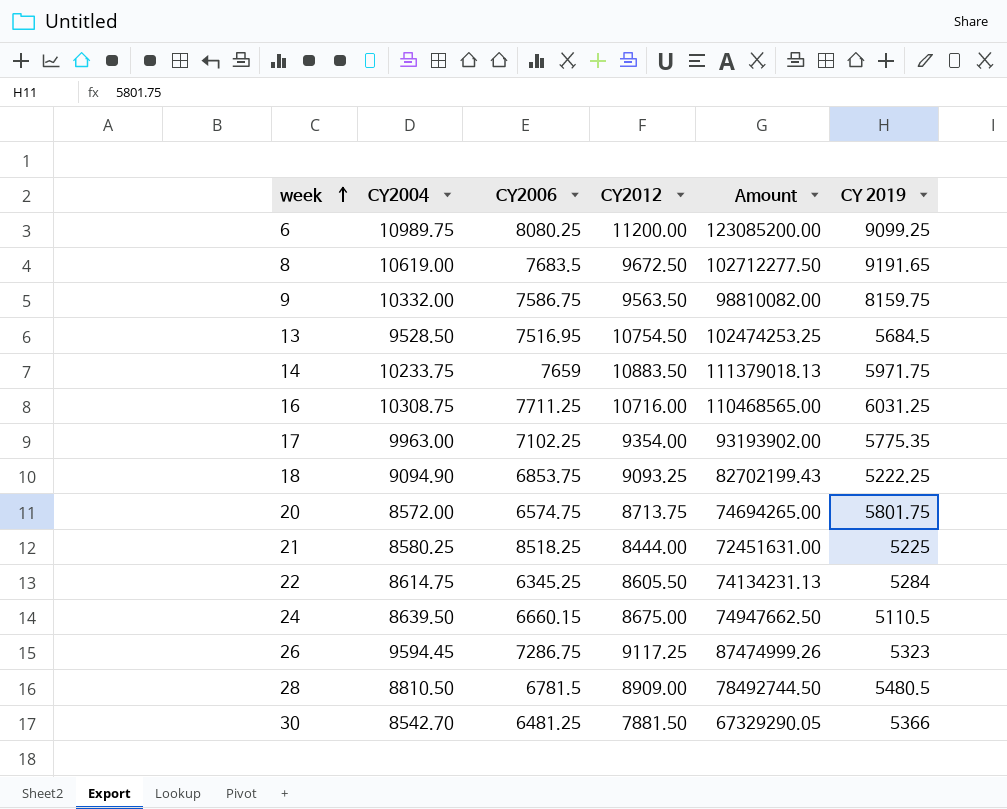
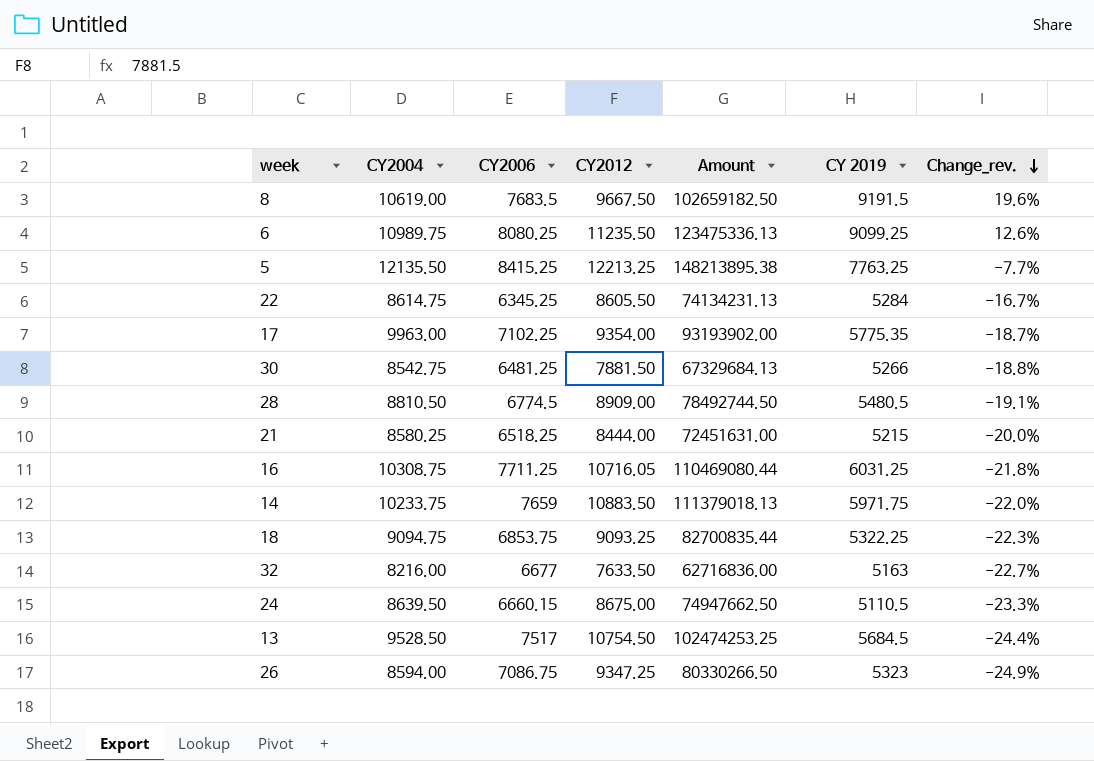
row order: week ascending -> Change_rev. descending
column Change_rev. | formula: none -> ([CY 2019] - [CY2006]) / [CY2006]
row 9: 10332.00 | 7586.75 | 9563.50 | 98810082.00 | 8159.75 -> none
row 20: 8572.00 | 6574.75 | 8713.75 | 74694265.00 | 5801.75 -> none
8 | CY2012: 9672.50 -> 9667.50
8 | Amount: 102712277.50 -> 102659182.50
8 | CY 2019: 9191.65 -> 9191.5
6 | CY2012: 11200.00 -> 11235.50
6 | Amount: 123085200.00 -> 123475336.13
row 5: none -> 12135.50 | 8415.25 | 12213.25 | 148213895.38 | 7763.25 | -7.7%
30 | CY2004: 8542.70 -> 8542.75
30 | Amount: 67329290.05 -> 67329684.13
30 | CY 2019: 5366 -> 5266
28 | CY2006: 6781.5 -> 6774.5
21 | CY2006: 8518.25 -> 6518.25
21 | CY 2019: 5225 -> 5215
16 | CY2012: 10716.00 -> 10716.05
16 | Amount: 110468565.00 -> 110469080.44
18 | CY2004: 9094.90 -> 9094.75
18 | Amount: 82702199.43 -> 82700835.44
18 | CY 2019: 5222.25 -> 5322.25
row 32: none -> 8216.00 | 6677 | 7633.50 | 62716836.00 | 5163 | -22.7%
13 | CY2006: 7516.95 -> 7517
26 | CY2004: 9594.45 -> 8594.00
26 | CY2006: 7286.75 -> 7086.75
26 | CY2012: 9117.25 -> 9347.25
26 | Amount: 87474999.26 -> 80330266.50

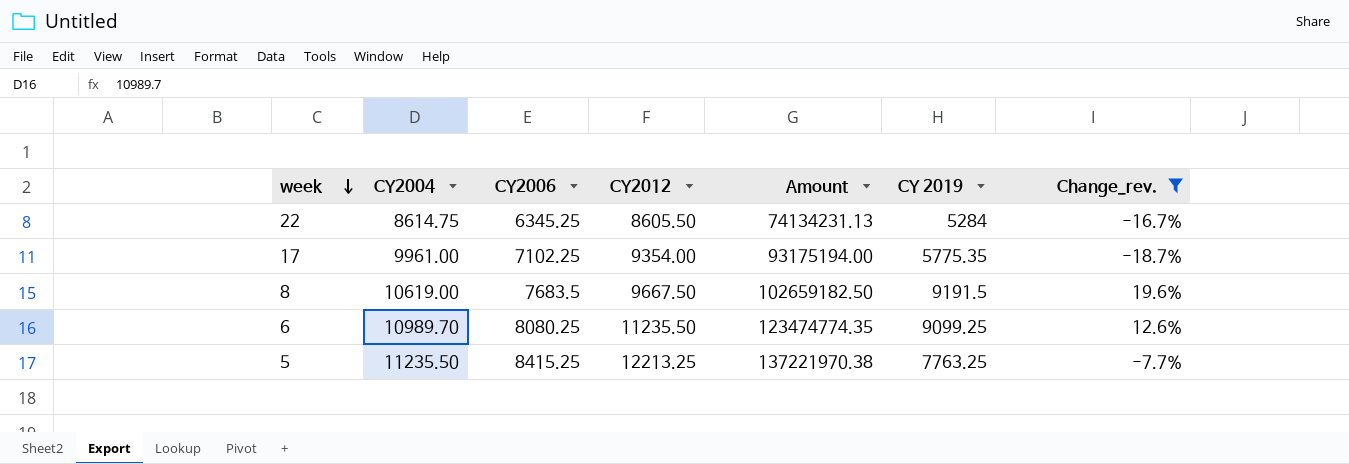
filter: none -> Change_rev. >= -18.7%
row order: Change_rev. descending -> week descending
17 | CY2004: 9963.00 -> 9961.00
17 | Amount: 93193902.00 -> 93175194.00
6 | CY2004: 10989.75 -> 10989.70
6 | Amount: 123475336.13 -> 123474774.35
5 | CY2004: 12135.50 -> 11235.50
5 | Amount: 148213895.38 -> 137221970.38

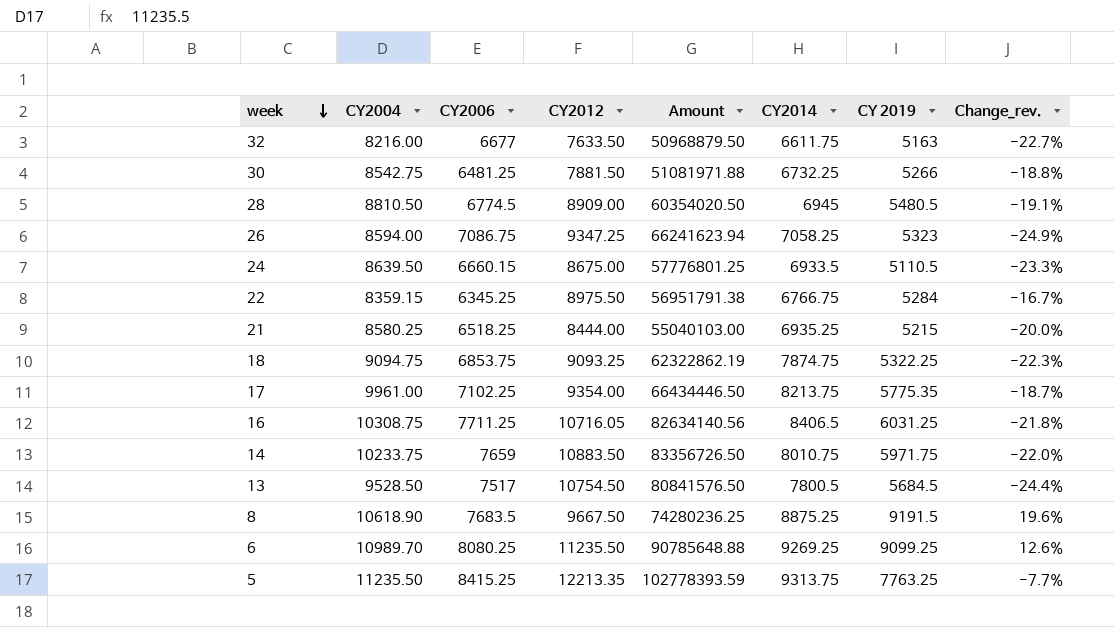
filter: Change_rev. >= -18.7% -> none
column Amount | formula: [CY2004] * [CY2012] -> [CY2006] * [CY2012]
column CY2014 | position: none -> 6
22 | CY2004: 8614.75 -> 8359.15
22 | CY2012: 8605.50 -> 8975.50
8 | CY2004: 10619.00 -> 10618.90
5 | CY2012: 12213.25 -> 12213.35

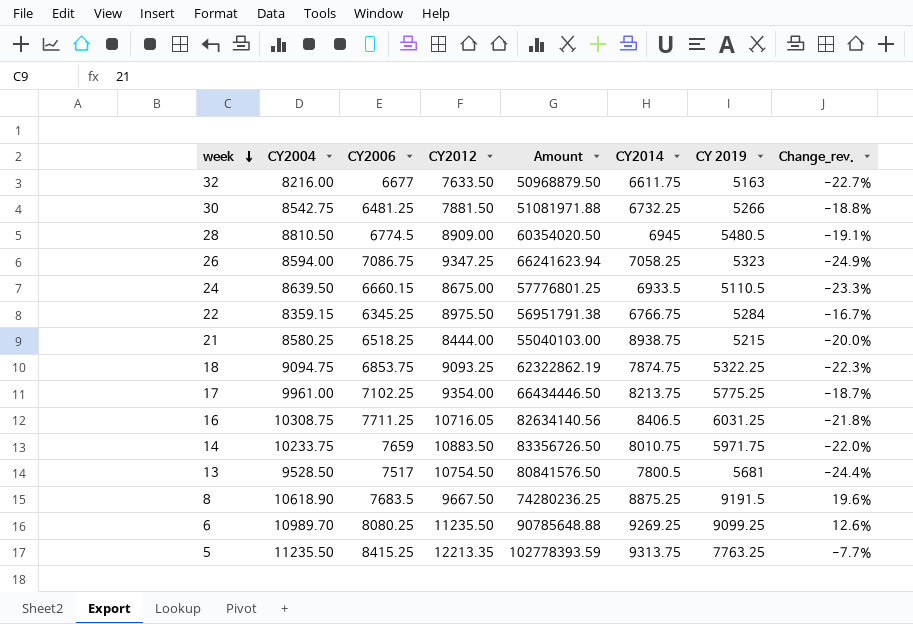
21 | CY2014: 6935.25 -> 8938.75
17 | CY 2019: 5775.35 -> 5775.25
13 | CY 2019: 5684.5 -> 5681

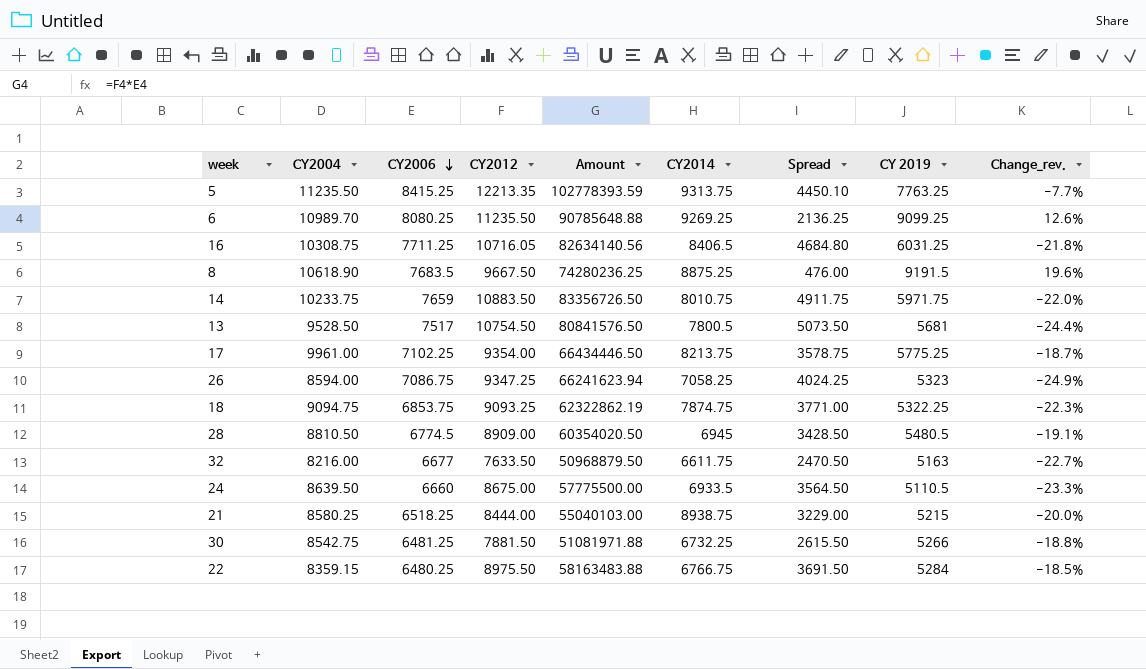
row order: week descending -> CY2006 descending
column Spread | formula: none -> [CY2012] - [CY 2019]
24 | CY2006: 6660.15 -> 6660
24 | Amount: 57776801.25 -> 57775500.00
22 | CY2006: 6345.25 -> 6480.25
22 | Amount: 56951791.38 -> 58163483.88
22 | Change_rev.: -16.7% -> -18.5%

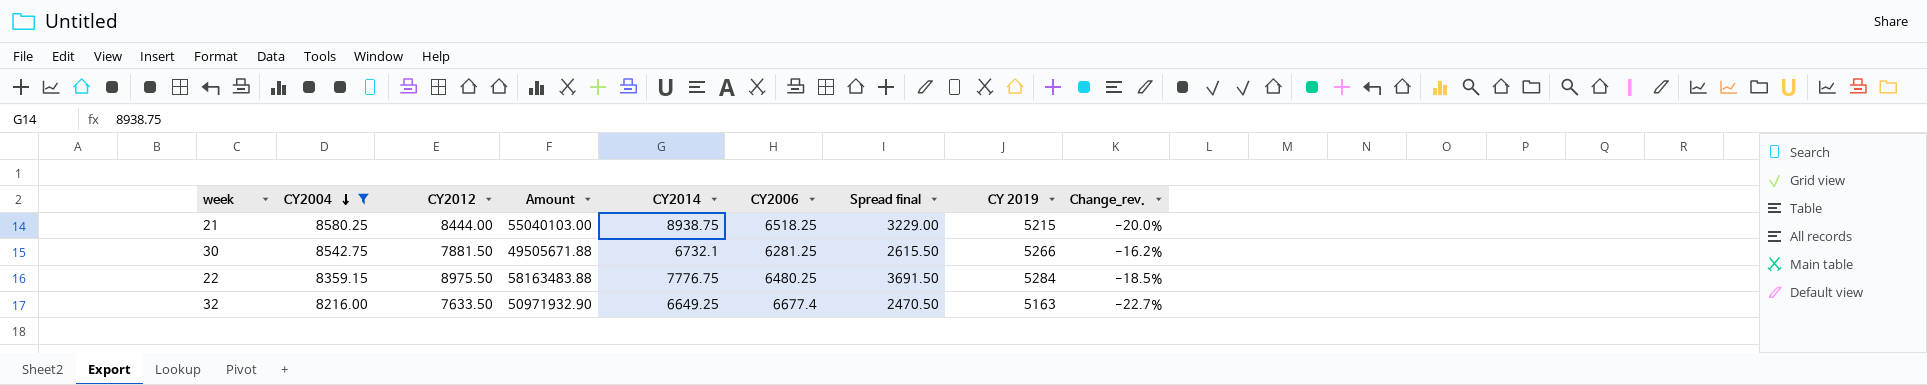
filter: none -> CY2004 <= 8580.25
row order: CY2006 descending -> CY2004 descending
column CY2006 | position: 3 -> 6
column name: Spread -> Spread final
30 | Amount: 51081971.88 -> 49505671.88
30 | CY2014: 6732.25 -> 6732.1
30 | CY2006: 6481.25 -> 6281.25
30 | Change_rev.: -18.8% -> -16.2%
22 | CY2014: 6766.75 -> 7776.75
32 | Amount: 50968879.50 -> 50971932.90
32 | CY2014: 6611.75 -> 6649.25
32 | CY2006: 6677 -> 6677.4

